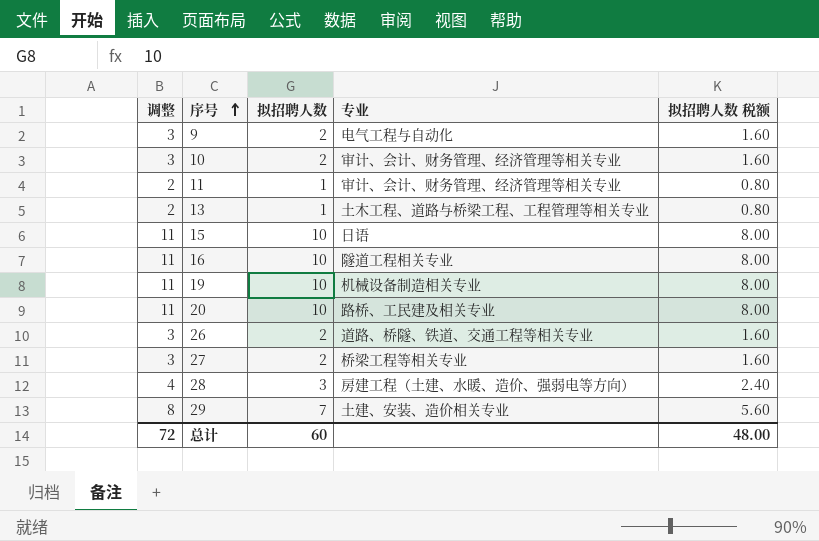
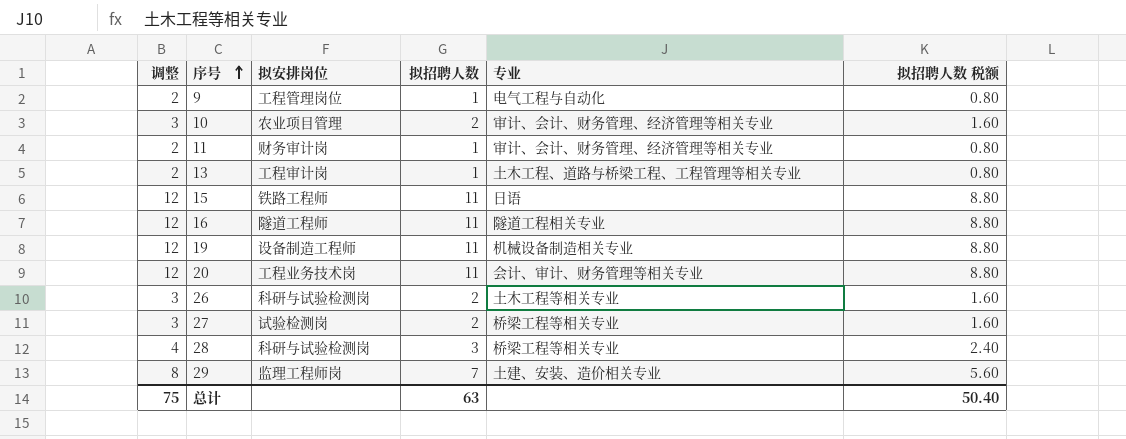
column 拟安排岗位 | position: none -> 3
9 | 调整: 3 -> 2
9 | 拟招聘人数: 2 -> 1
9 | 拟招聘人数 税额: 1.60 -> 0.80
15 | 调整: 11 -> 12
15 | 拟招聘人数: 10 -> 11
15 | 拟招聘人数 税额: 8.00 -> 8.80
16 | 调整: 11 -> 12
16 | 拟招聘人数: 10 -> 11
16 | 拟招聘人数 税额: 8.00 -> 8.80
19 | 调整: 11 -> 12
19 | 拟招聘人数: 10 -> 11
19 | 拟招聘人数 税额: 8.00 -> 8.80
20 | 调整: 11 -> 12
20 | 拟招聘人数: 10 -> 11
20 | 专业: 路桥、工民建及相关专业 -> 会计、审计、财务管理等相关专业
20 | 拟招聘人数 税额: 8.00 -> 8.80
26 | 专业: 道路、桥隧、铁道、交通工程等相关专业 -> 土木工程等相关专业
28 | 专业: 房建工程（土建、水暖、造价、强弱电等方向） -> 桥梁工程等相关专业
总计 | 调整: 72 -> 75
总计 | 拟招聘人数: 60 -> 63
总计 | 拟招聘人数 税额: 48.00 -> 50.40

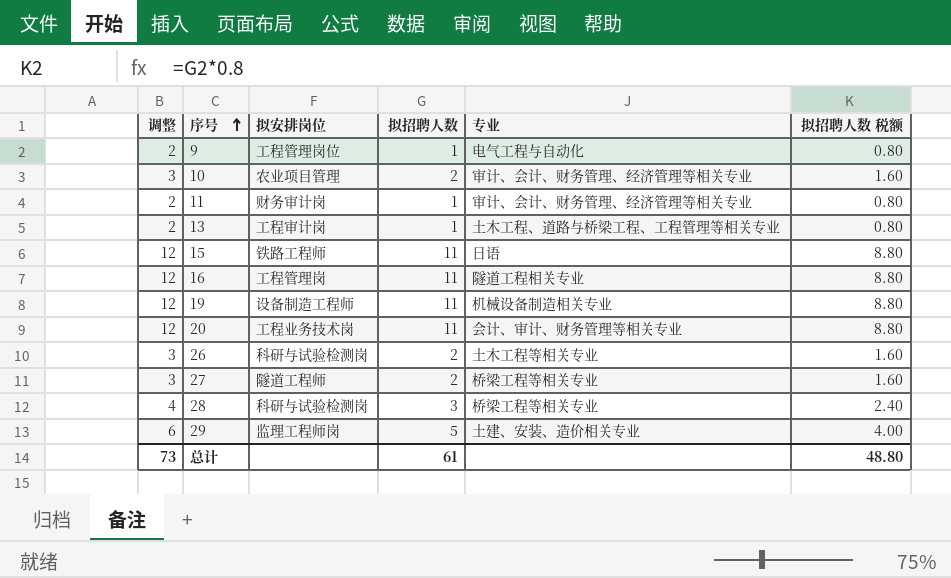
16 | 拟安排岗位: 隧道工程师 -> 工程管理岗
27 | 拟安排岗位: 试验检测岗 -> 隧道工程师
29 | 调整: 8 -> 6
29 | 拟招聘人数: 7 -> 5
29 | 拟招聘人数 税额: 5.60 -> 4.00
总计 | 调整: 75 -> 73
总计 | 拟招聘人数: 63 -> 61
总计 | 拟招聘人数 税额: 50.40 -> 48.80

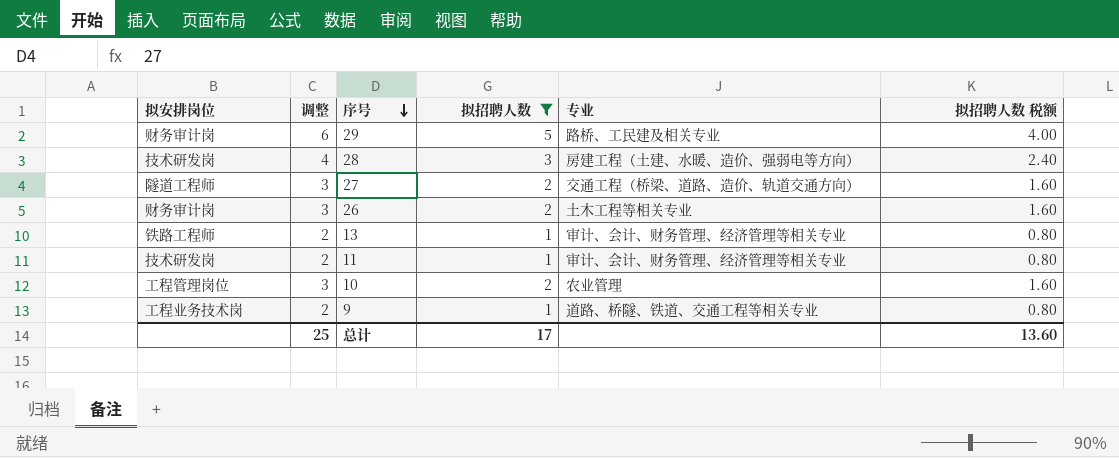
filter: none -> 拟招聘人数 != 11
row order: 序号 ascending -> 序号 descending
column 拟安排岗位 | position: 3 -> 1
29 | 拟安排岗位: 监理工程师岗 -> 财务审计岗
29 | 专业: 土建、安装、造价相关专业 -> 路桥、工民建及相关专业
28 | 拟安排岗位: 科研与试验检测岗 -> 技术研发岗
28 | 专业: 桥梁工程等相关专业 -> 房建工程（土建、水暖、造价、强弱电等方向）
27 | 专业: 桥梁工程等相关专业 -> 交通工程（桥梁、道路、造价、轨道交通方向）
26 | 拟安排岗位: 科研与试验检测岗 -> 财务审计岗
13 | 拟安排岗位: 工程审计岗 -> 铁路工程师
13 | 专业: 土木工程、道路与桥梁工程、工程管理等相关专业 -> 审计、会计、财务管理、经济管理等相关专业
11 | 拟安排岗位: 财务审计岗 -> 技术研发岗
10 | 拟安排岗位: 农业项目管理 -> 工程管理岗位
10 | 专业: 审计、会计、财务管理、经济管理等相关专业 -> 农业管理
9 | 拟安排岗位: 工程管理岗位 -> 工程业务技术岗
9 | 专业: 电气工程与自动化 -> 道路、桥隧、铁道、交通工程等相关专业
总计 | 调整: 73 -> 25
总计 | 拟招聘人数: 61 -> 17
总计 | 拟招聘人数 税额: 48.80 -> 13.60

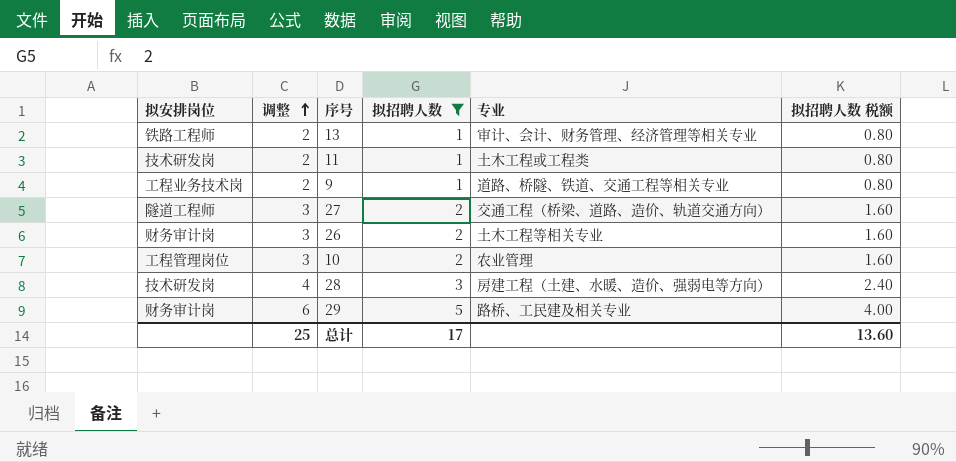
row order: 序号 descending -> 调整 ascending
11 | 专业: 审计、会计、财务管理、经济管理等相关专业 -> 土木工程或工程类

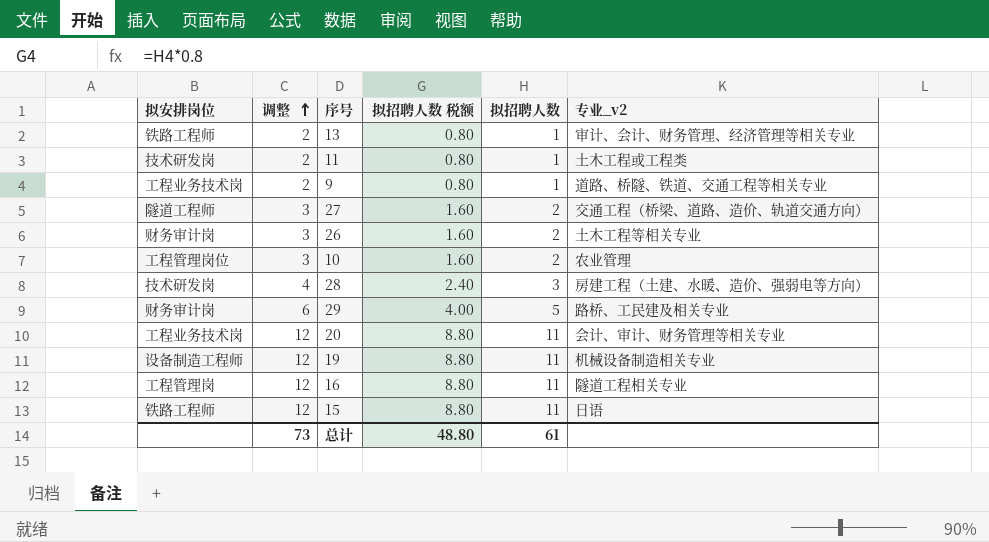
filter: 拟招聘人数 != 11 -> none
column 拟招聘人数 税额 | position: 6 -> 4
column name: 专业 -> 专业_v2
总计 | 调整: 25 -> 73
总计 | 拟招聘人数 税额: 13.60 -> 48.80
总计 | 拟招聘人数: 17 -> 61

